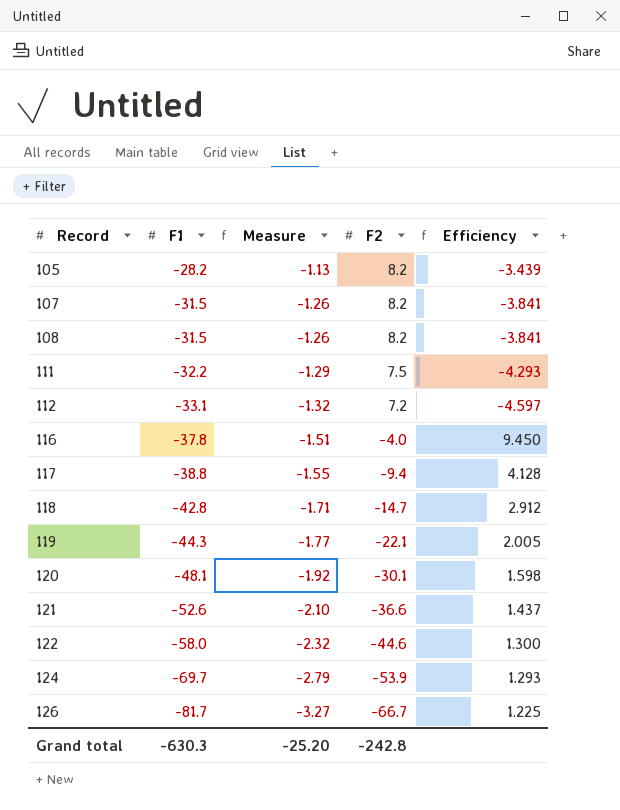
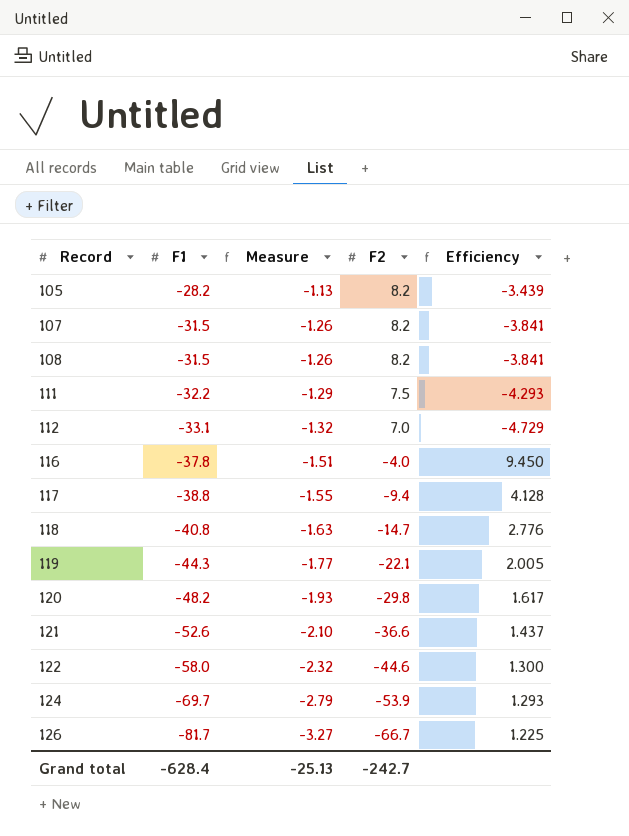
112 | F2: 7.2 -> 7.0
112 | Efficiency: -4.597 -> -4.729
118 | F1: -42.8 -> -40.8
118 | Measure: -1.71 -> -1.63
118 | Efficiency: 2.912 -> 2.776
120 | F1: -48.1 -> -48.2
120 | Measure: -1.92 -> -1.93
120 | F2: -30.1 -> -29.8
120 | Efficiency: 1.598 -> 1.617
Grand total | F1: -630.3 -> -628.4
Grand total | Measure: -25.20 -> -25.13
Grand total | F2: -242.8 -> -242.7

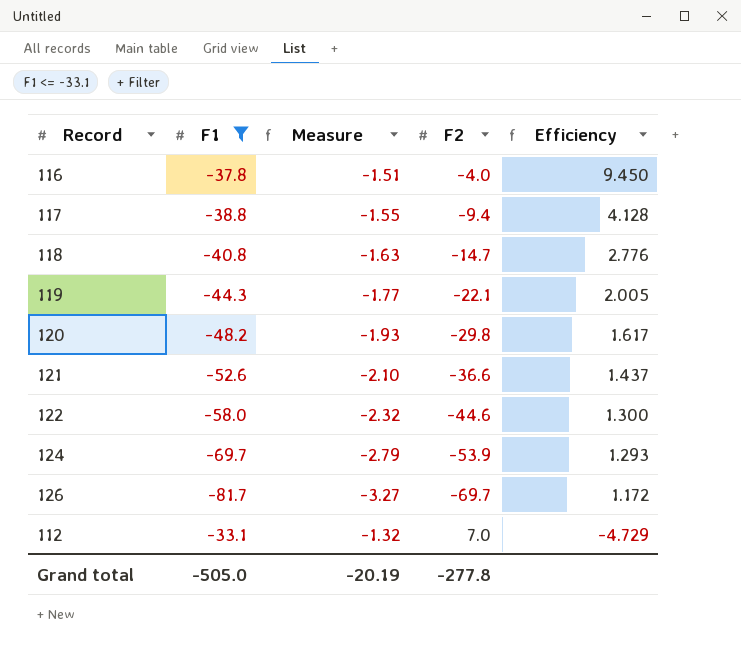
filter: none -> F1 <= -33.1
row order: Record ascending -> Efficiency descending
126 | F2: -66.7 -> -69.7
126 | Efficiency: 1.225 -> 1.172
Grand total | F1: -628.4 -> -505.0
Grand total | Measure: -25.13 -> -20.19
Grand total | F2: -242.7 -> -277.8

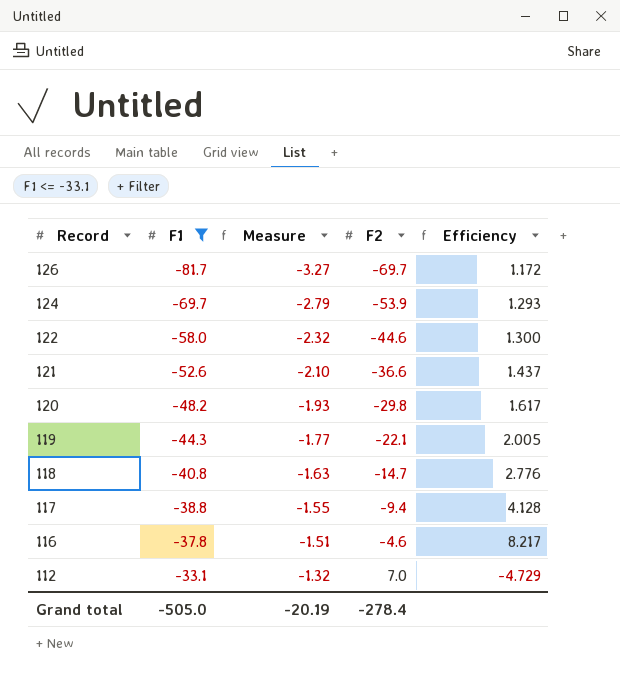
row order: Efficiency descending -> Record descending
116 | F2: -4.0 -> -4.6
116 | Efficiency: 9.450 -> 8.217
Grand total | F2: -277.8 -> -278.4

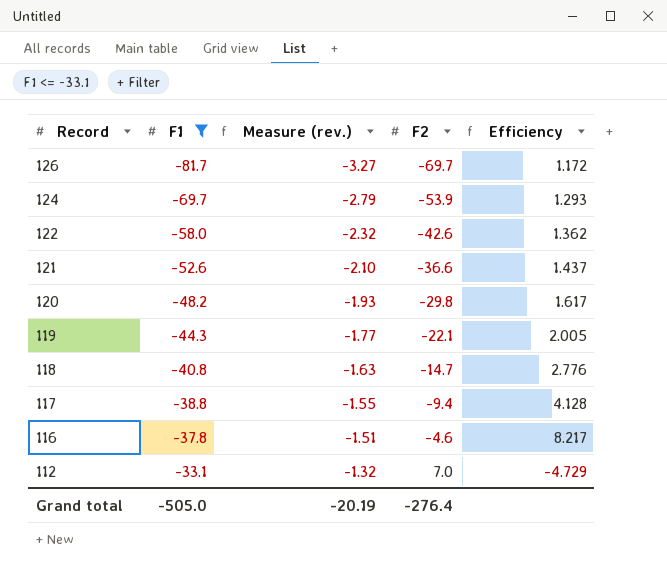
column name: Measure -> Measure (rev.)
122 | F2: -44.6 -> -42.6
122 | Efficiency: 1.300 -> 1.362
Grand total | F2: -278.4 -> -276.4

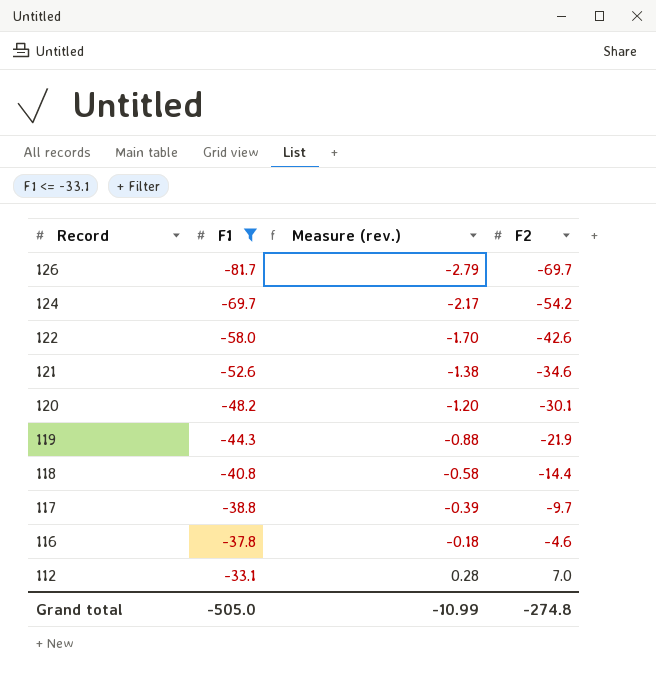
column Efficiency | formula: [F1] / [F2] -> none
column Measure (rev.) | formula: [F1] * 0.04 -> [F2] * 0.04
124 | F2: -53.9 -> -54.2
121 | F2: -36.6 -> -34.6
120 | F2: -29.8 -> -30.1
119 | F2: -22.1 -> -21.9
118 | F2: -14.7 -> -14.4
117 | F2: -9.4 -> -9.7
Grand total | Measure (rev.): -20.19 -> -10.99
Grand total | F2: -276.4 -> -274.8

